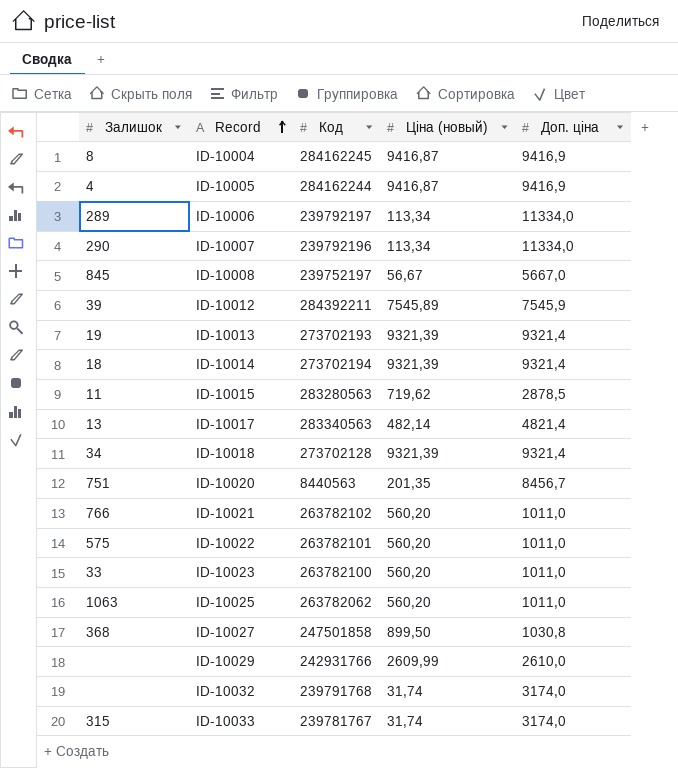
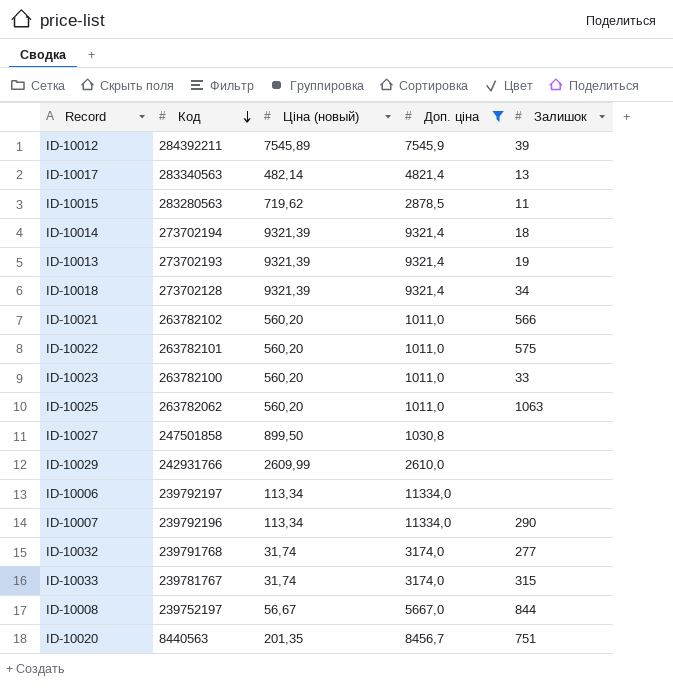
filter: none -> Доп. ціна != 9416,9
row order: Record ascending -> Код descending
column Залишок | position: 1 -> 5
ID-10021 | Залишок: 766 -> 566
ID-10027 | Залишок: 368 -> none
ID-10006 | Залишок: 289 -> none
ID-10032 | Залишок: none -> 277
ID-10008 | Залишок: 845 -> 844

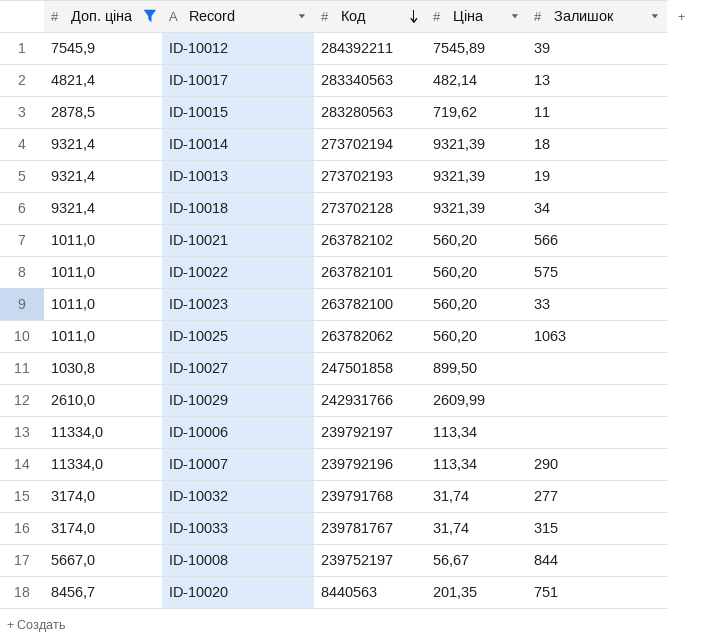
column Доп. ціна | position: 4 -> 1
column name: Ціна (новый) -> Ціна

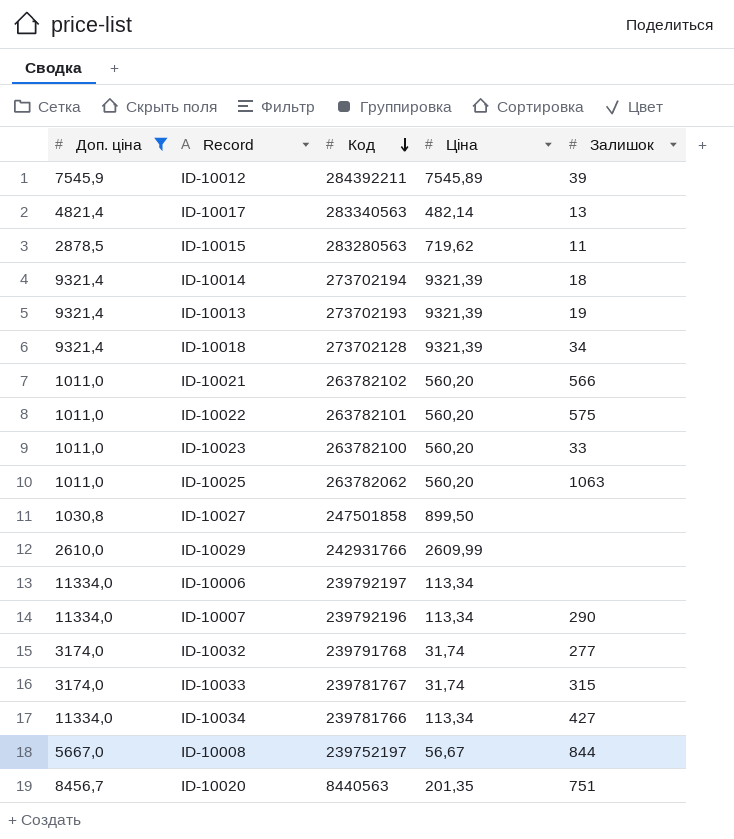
row ID-10034: none -> 11334,0 | 239781766 | 113,34 | 427

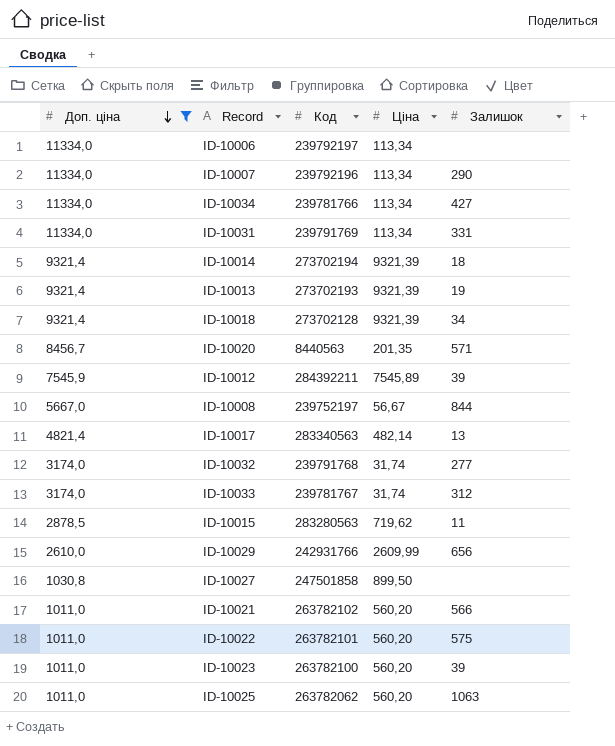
row order: Код descending -> Доп. ціна descending
row ID-10031: none -> 11334,0 | 239791769 | 113,34 | 331
ID-10020 | Залишок: 751 -> 571
ID-10033 | Залишок: 315 -> 312
ID-10029 | Залишок: none -> 656
ID-10023 | Залишок: 33 -> 39

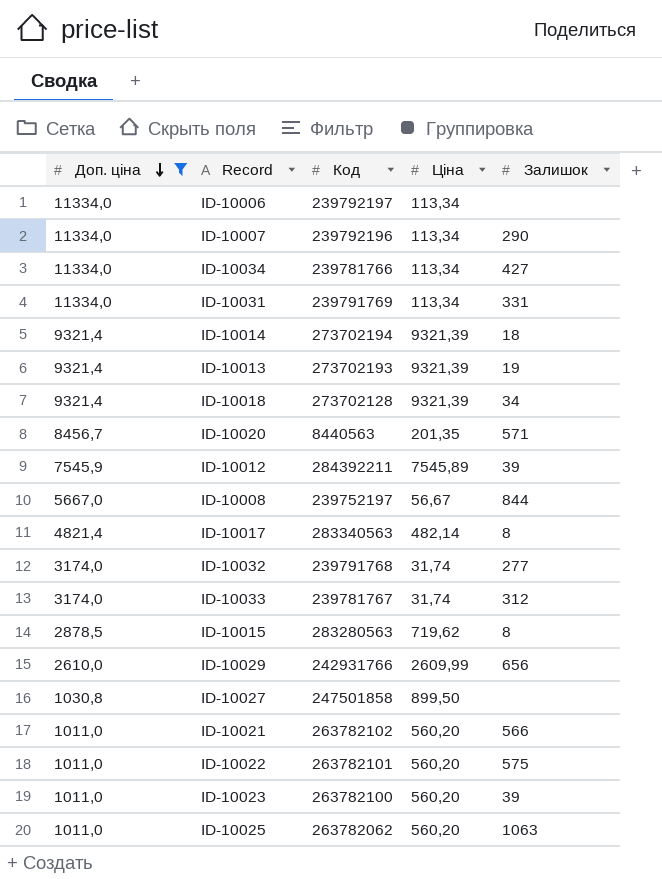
ID-10017 | Залишок: 13 -> 8
ID-10015 | Залишок: 11 -> 8

